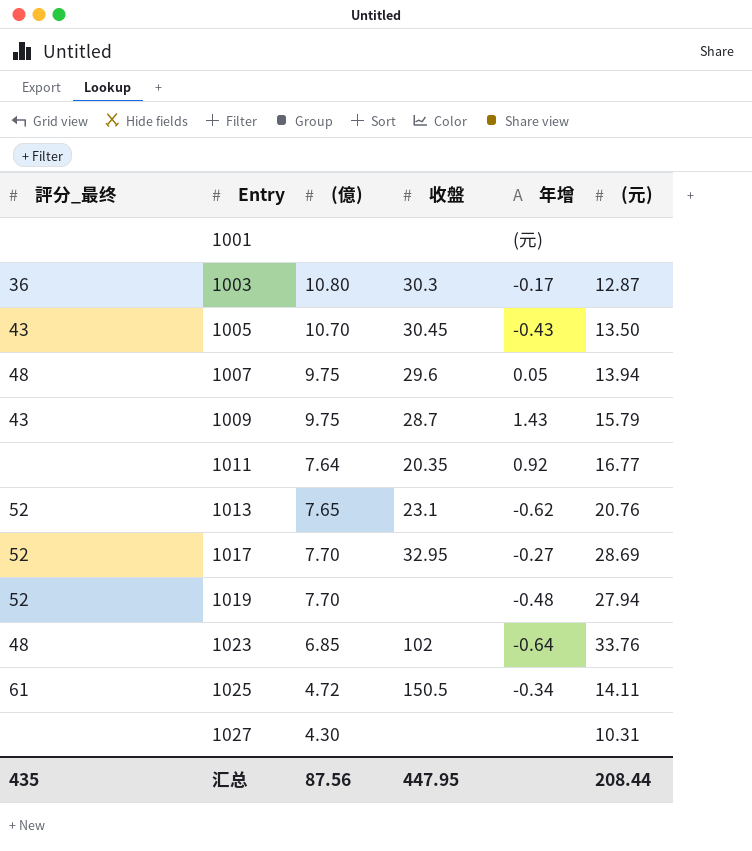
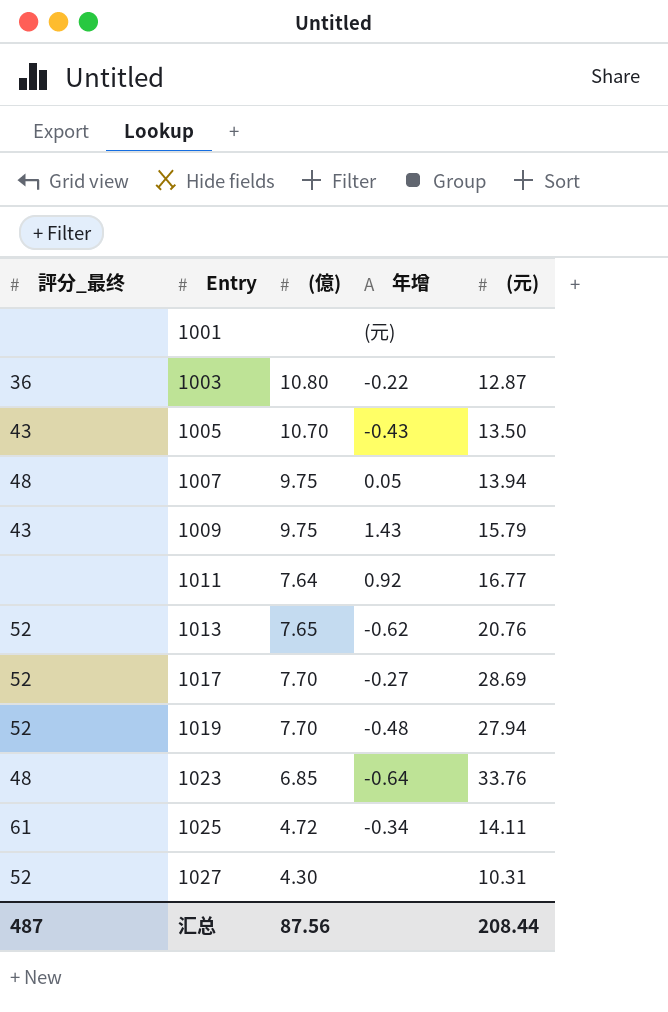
column 收盤 | position: 4 -> none
1003 | 年增: -0.17 -> -0.22
1027 | 評分_最终: none -> 52
汇总 | 評分_最终: 435 -> 487

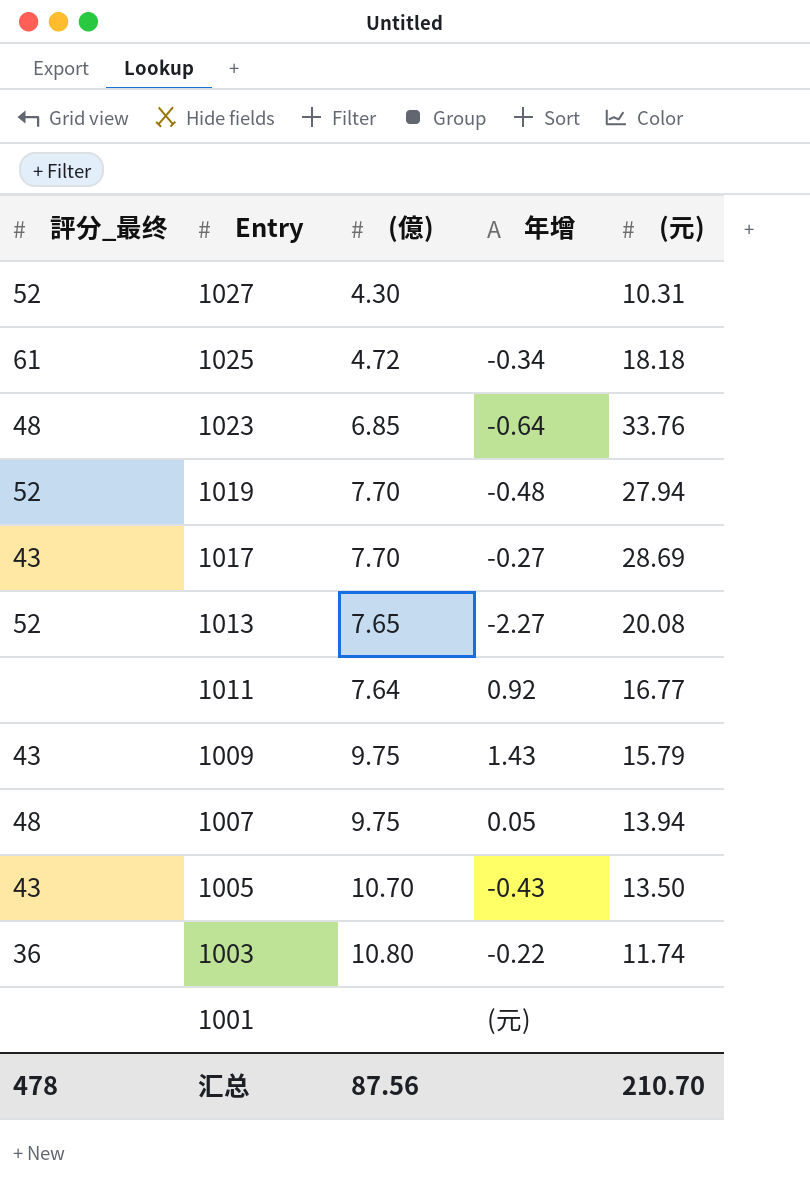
row order: Entry ascending -> Entry descending
1025 | (元): 14.11 -> 18.18
1017 | 評分_最终: 52 -> 43
1013 | 年增: -0.62 -> -2.27
1013 | (元): 20.76 -> 20.08
1003 | (元): 12.87 -> 11.74
汇总 | 評分_最终: 487 -> 478
汇总 | (元): 208.44 -> 210.70

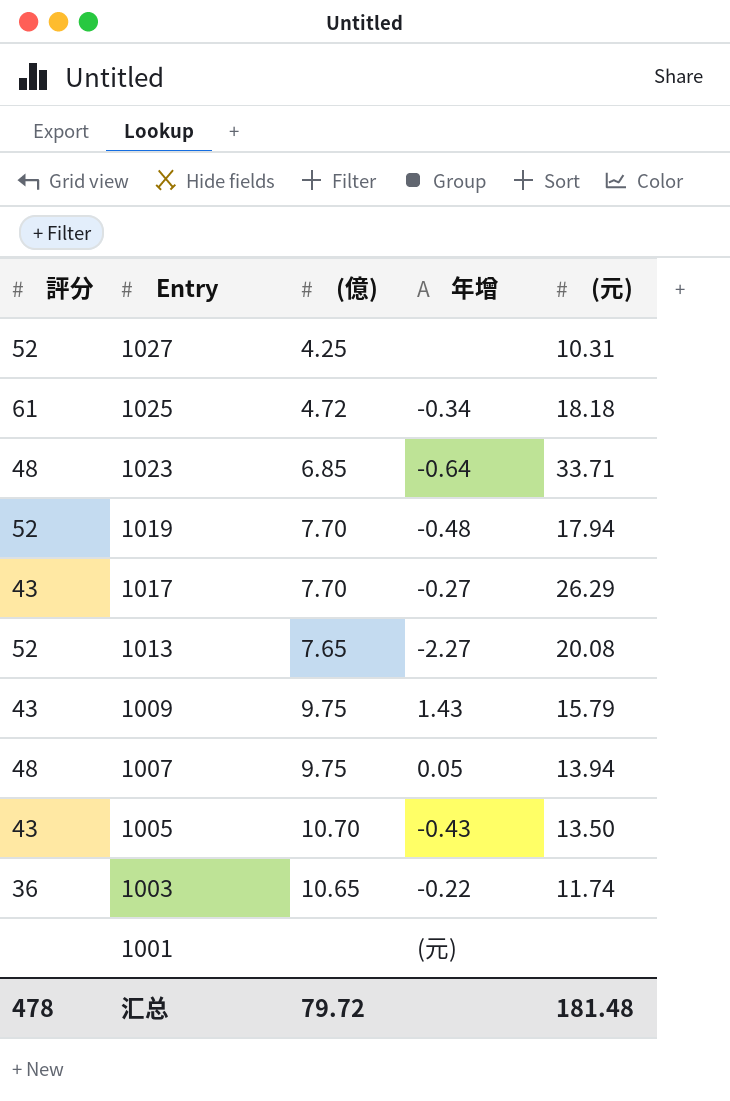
column name: 評分_最终 -> 評分
row 1011: none | 7.64 | 0.92 | 16.77 -> none
1027 | (億): 4.30 -> 4.25
1023 | (元): 33.76 -> 33.71
1019 | (元): 27.94 -> 17.94
1017 | (元): 28.69 -> 26.29
1003 | (億): 10.80 -> 10.65
汇总 | (億): 87.56 -> 79.72
汇总 | (元): 210.70 -> 181.48

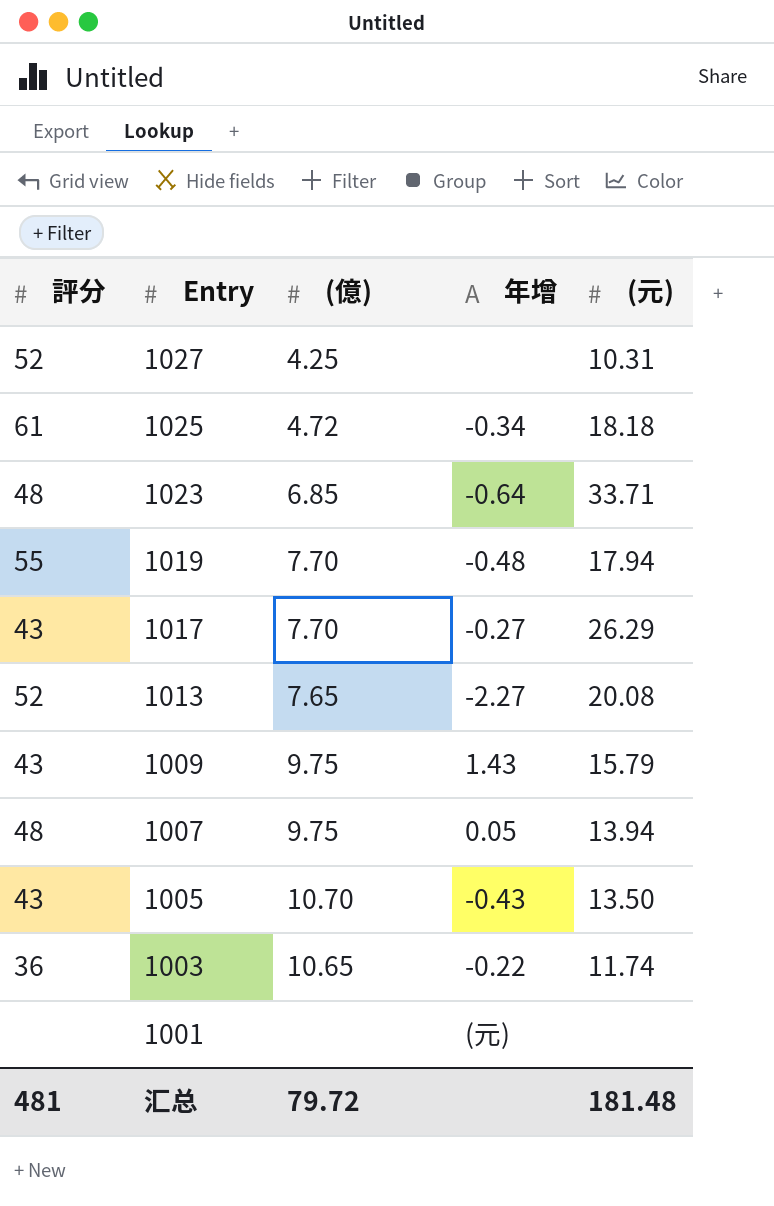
1019 | 評分: 52 -> 55
汇总 | 評分: 478 -> 481

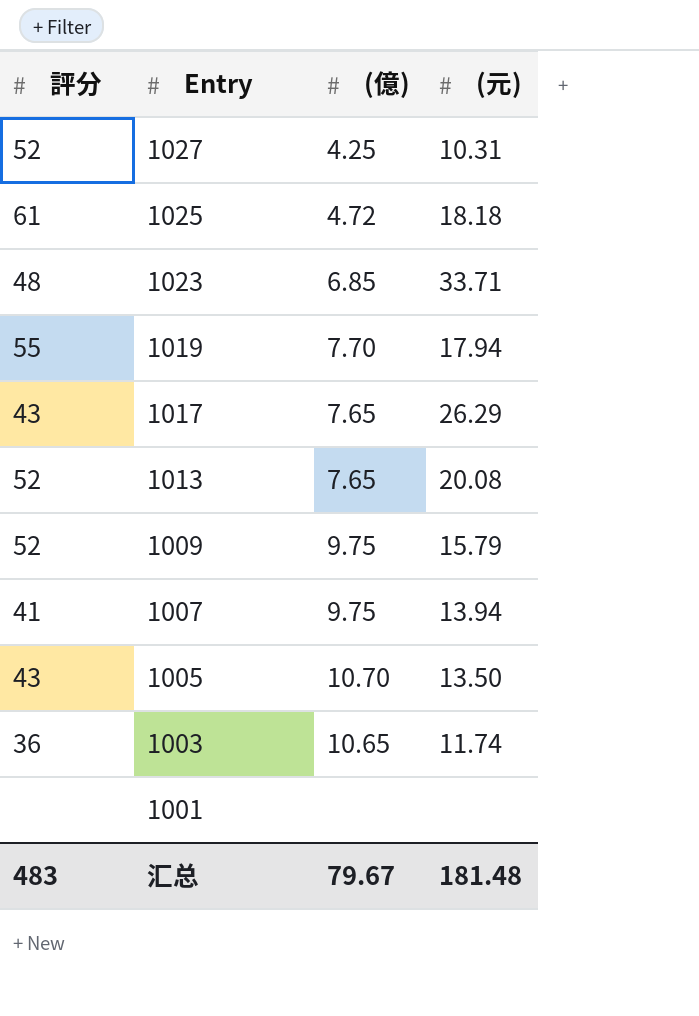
column 年增 | position: 4 -> none
1017 | (億): 7.70 -> 7.65
1009 | 評分: 43 -> 52
1007 | 評分: 48 -> 41
汇总 | 評分: 481 -> 483
汇总 | (億): 79.72 -> 79.67

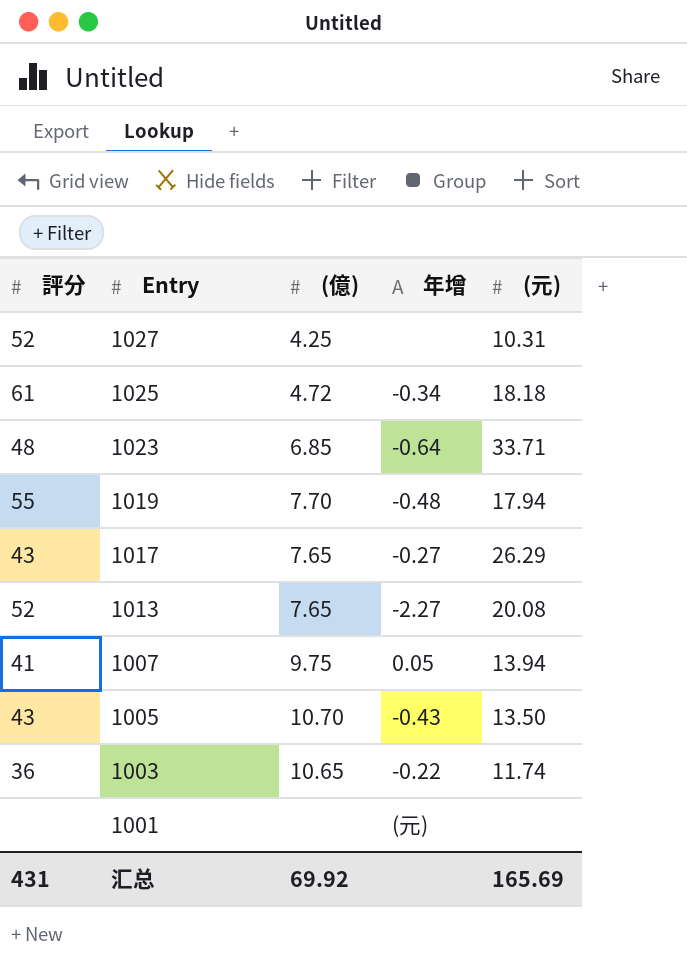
column 年增 | position: none -> 4
row 1009: 52 | 9.75 | 15.79 -> none
汇总 | 評分: 483 -> 431
汇总 | (億): 79.67 -> 69.92
汇总 | (元): 181.48 -> 165.69

